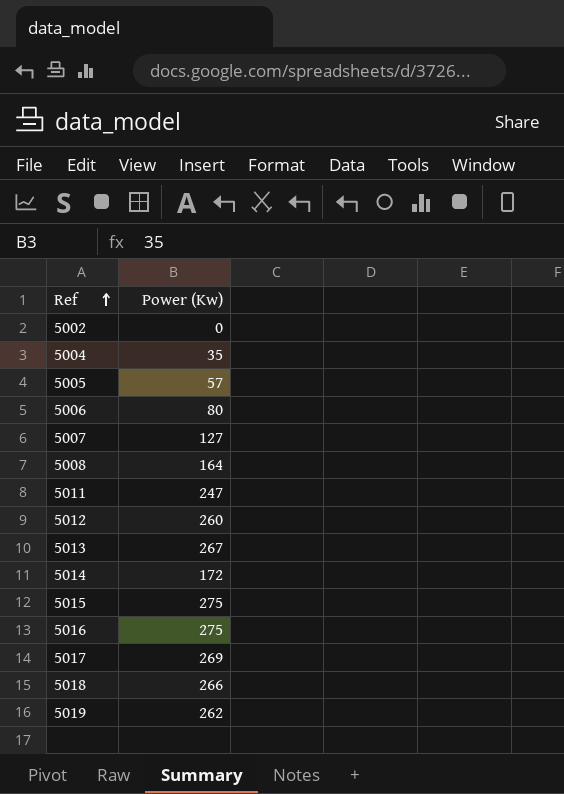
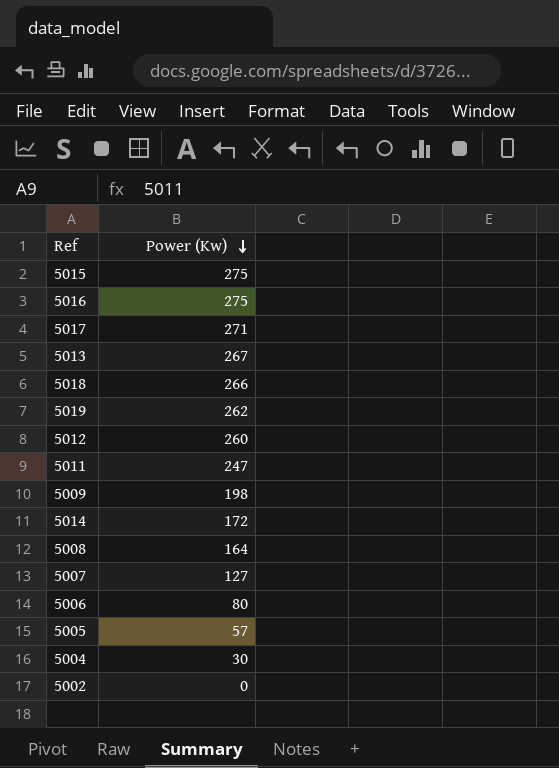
row order: Ref ascending -> Power (Kw) descending
5017 | Power (Kw): 269 -> 271
row 5009: none -> 198
5004 | Power (Kw): 35 -> 30

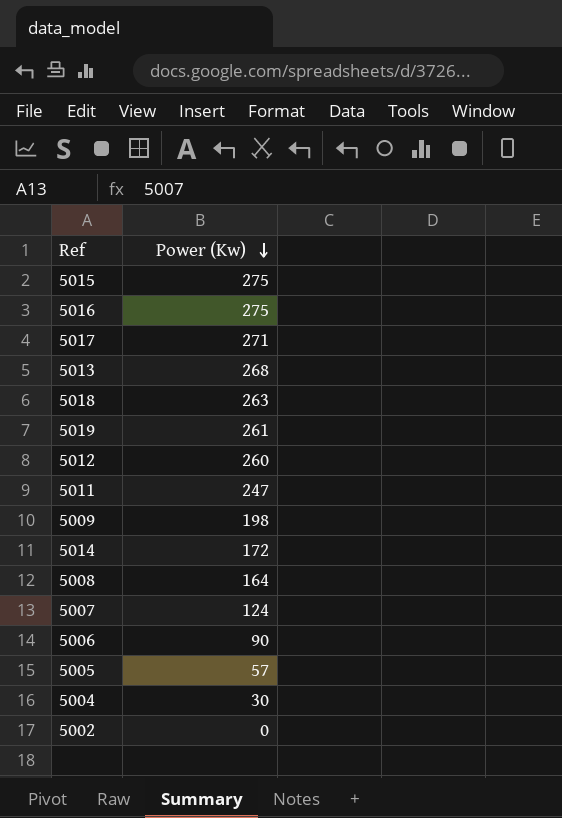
5013 | Power (Kw): 267 -> 268
5018 | Power (Kw): 266 -> 263
5019 | Power (Kw): 262 -> 261
5007 | Power (Kw): 127 -> 124
5006 | Power (Kw): 80 -> 90

